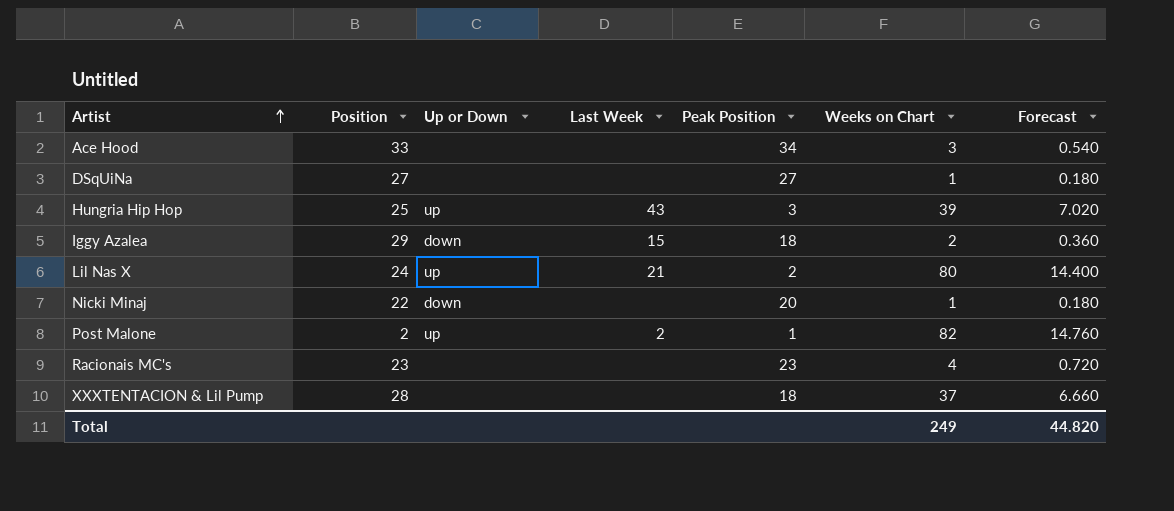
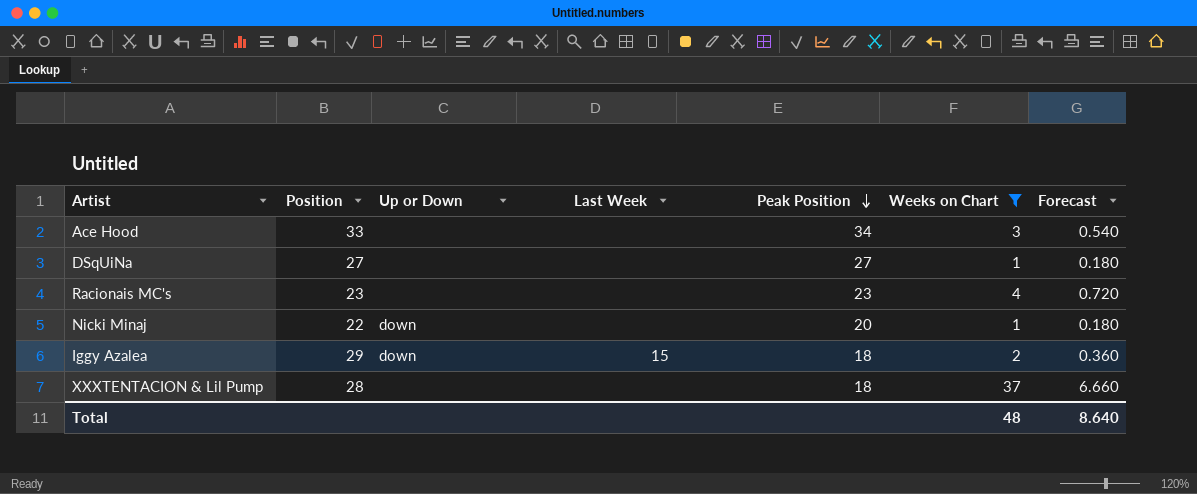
filter: none -> Weeks on Chart <= 37
row order: Artist ascending -> Peak Position descending
Total | Weeks on Chart: 249 -> 48
Total | Forecast: 44.820 -> 8.640

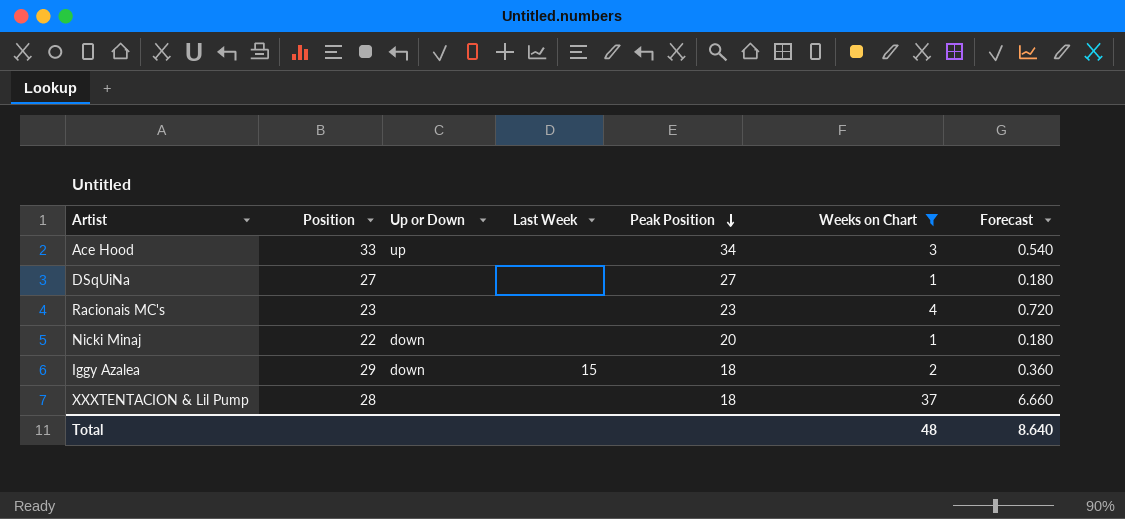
Ace Hood | Up or Down: none -> up

